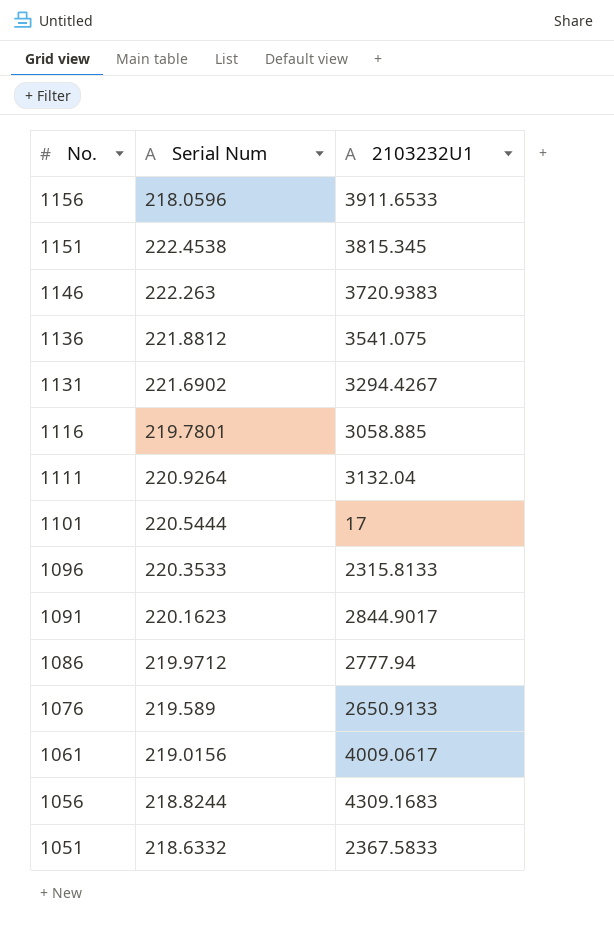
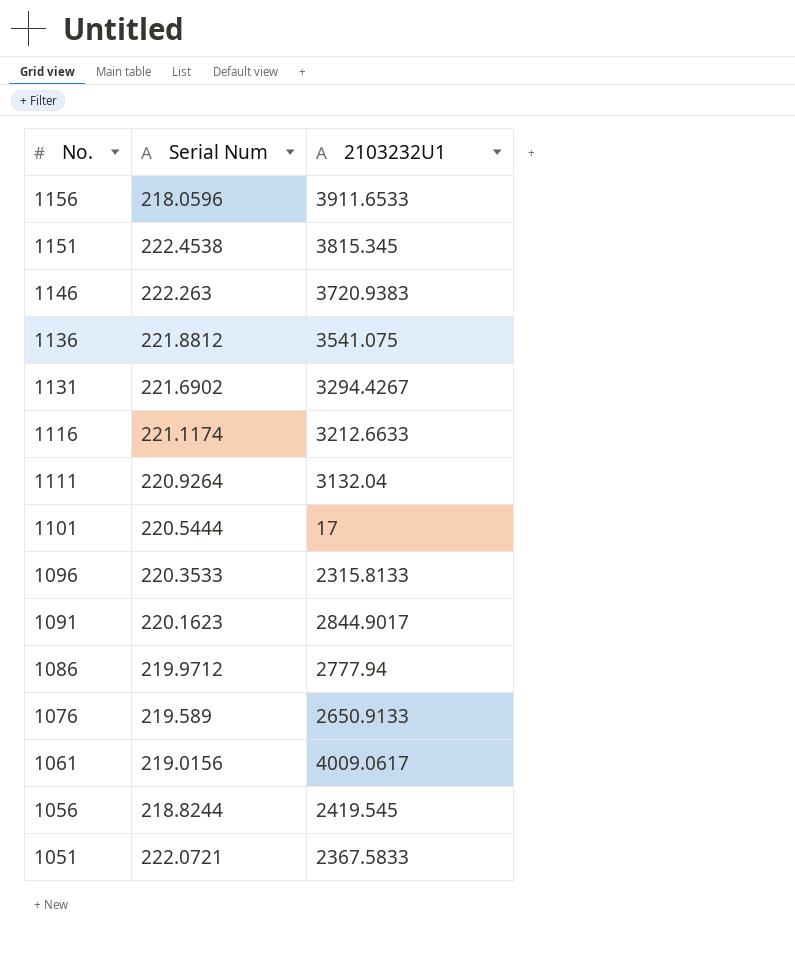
1116 | Serial Num: 219.7801 -> 221.1174
1116 | 2103232U1: 3058.885 -> 3212.6633
1056 | 2103232U1: 4309.1683 -> 2419.545
1051 | Serial Num: 218.6332 -> 222.0721

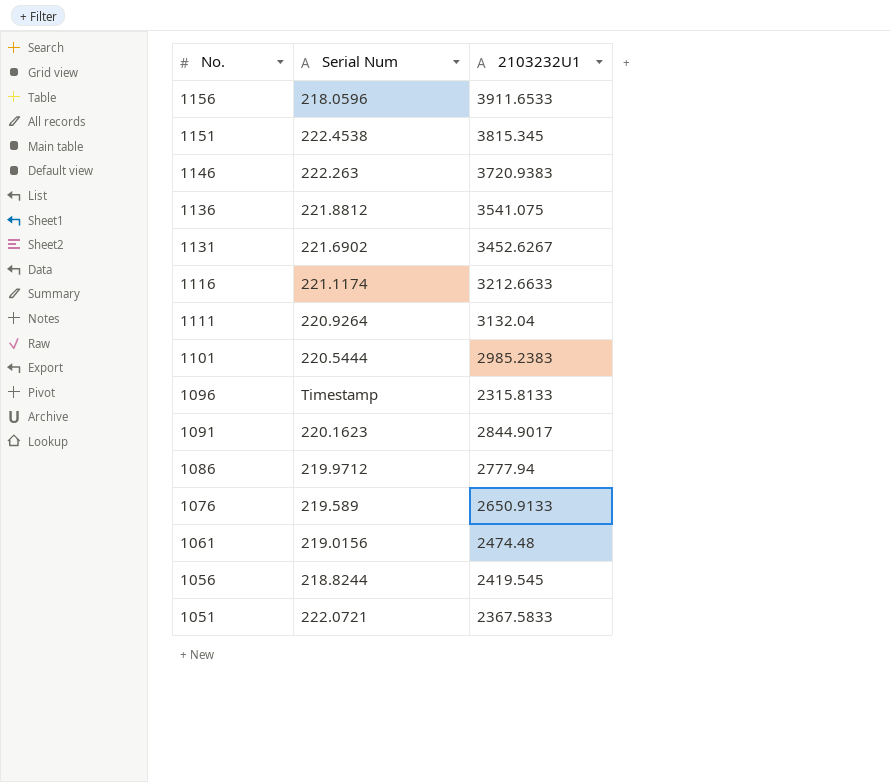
1131 | 2103232U1: 3294.4267 -> 3452.6267
1101 | 2103232U1: 17 -> 2985.2383
1096 | Serial Num: 220.3533 -> Timestamp
1061 | 2103232U1: 4009.0617 -> 2474.48

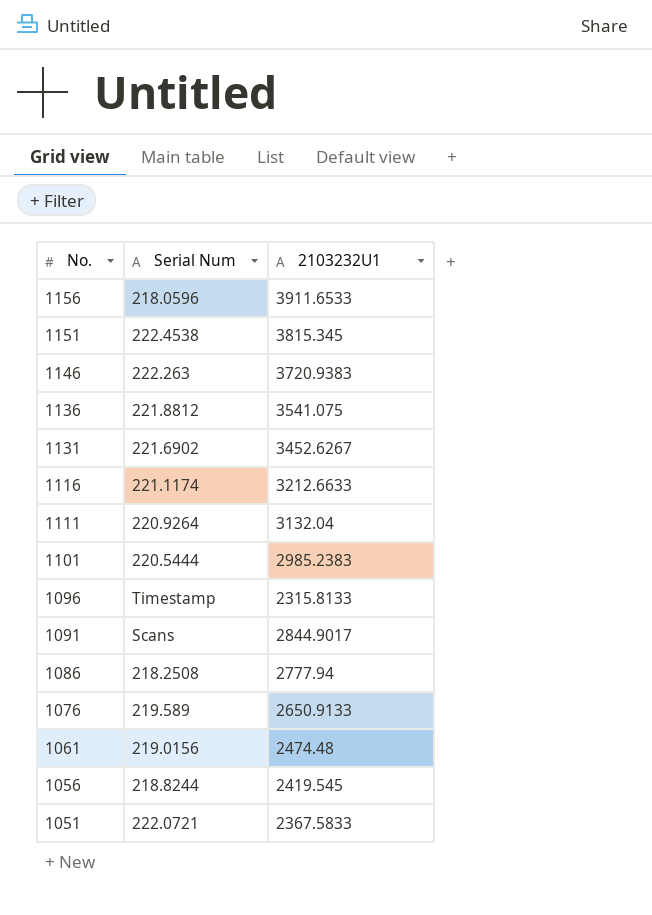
1091 | Serial Num: 220.1623 -> Scans
1086 | Serial Num: 219.9712 -> 218.2508

